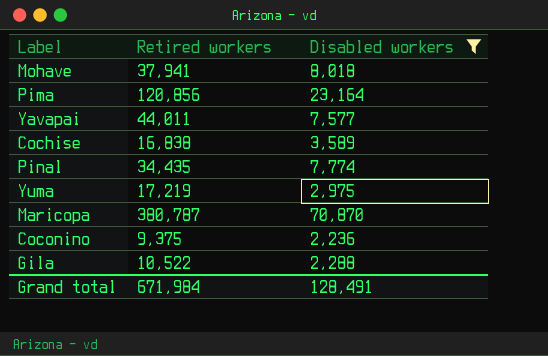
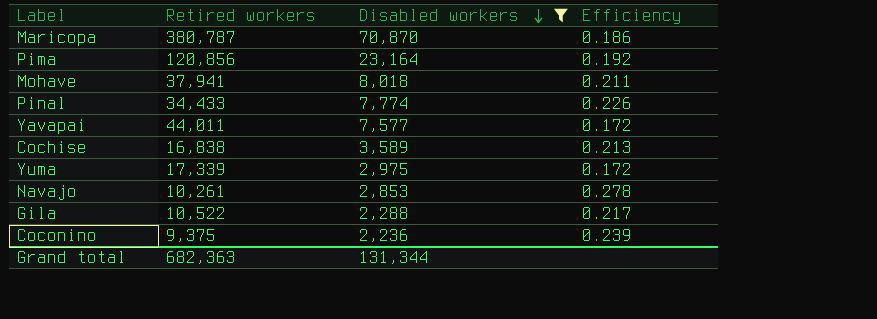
row order: none -> Disabled workers descending
column Efficiency | formula: none -> [Disabled workers] / [Retired workers]
Pinal | Retired workers: 34,435 -> 34,433
Yuma | Retired workers: 17,219 -> 17,339
row Navajo: none -> 10,261 | 2,853 | 0.278
Grand total | Retired workers: 671,984 -> 682,363
Grand total | Disabled workers: 128,491 -> 131,344

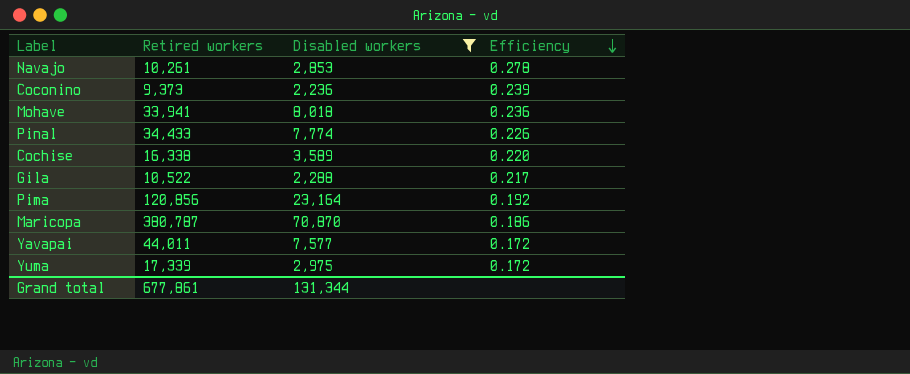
row order: Disabled workers descending -> Efficiency descending
Coconino | Retired workers: 9,375 -> 9,373
Mohave | Retired workers: 37,941 -> 33,941
Mohave | Efficiency: 0.211 -> 0.236
Cochise | Retired workers: 16,838 -> 16,338
Cochise | Efficiency: 0.213 -> 0.220
Grand total | Retired workers: 682,363 -> 677,861

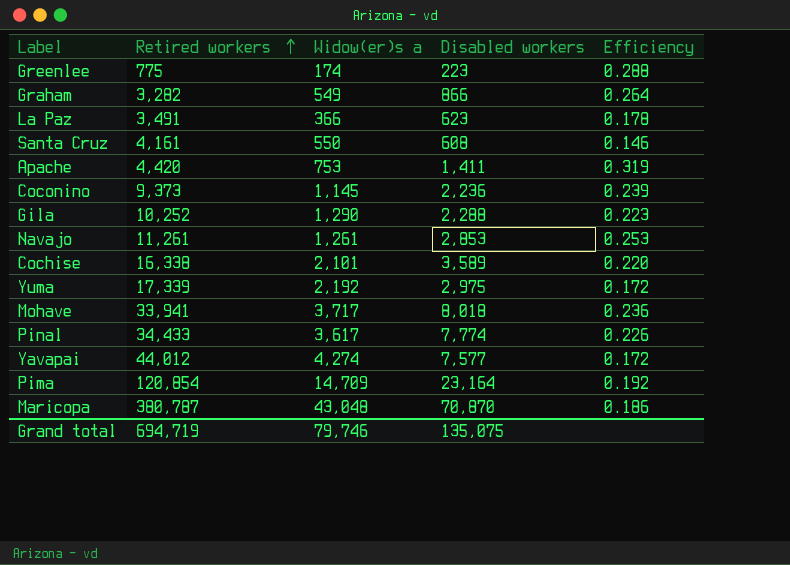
filter: Disabled workers >= 2,236 -> none
row order: Efficiency descending -> Retired workers ascending
column Widow(er)s a | position: none -> 3
Gila | Retired workers: 10,522 -> 10,252
Gila | Efficiency: 0.217 -> 0.223
Navajo | Retired workers: 10,261 -> 11,261
Navajo | Efficiency: 0.278 -> 0.253
Yavapai | Retired workers: 44,011 -> 44,012
Pima | Retired workers: 120,856 -> 120,854
Grand total | Retired workers: 677,861 -> 694,719
Grand total | Disabled workers: 131,344 -> 135,075

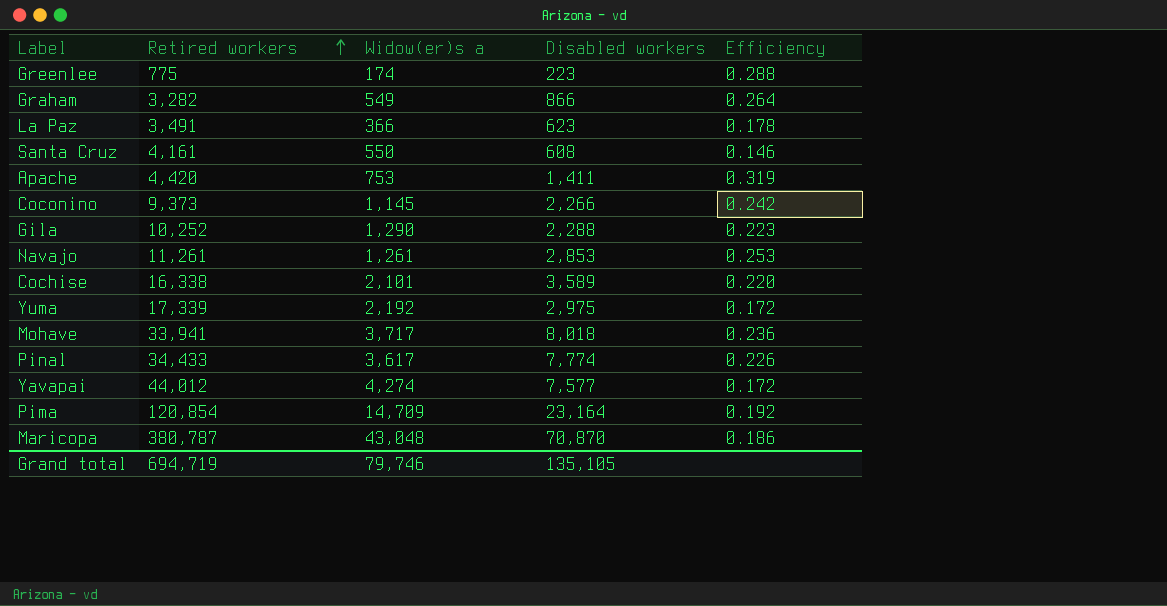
Coconino | Disabled workers: 2,236 -> 2,266
Coconino | Efficiency: 0.239 -> 0.242
Grand total | Disabled workers: 135,075 -> 135,105

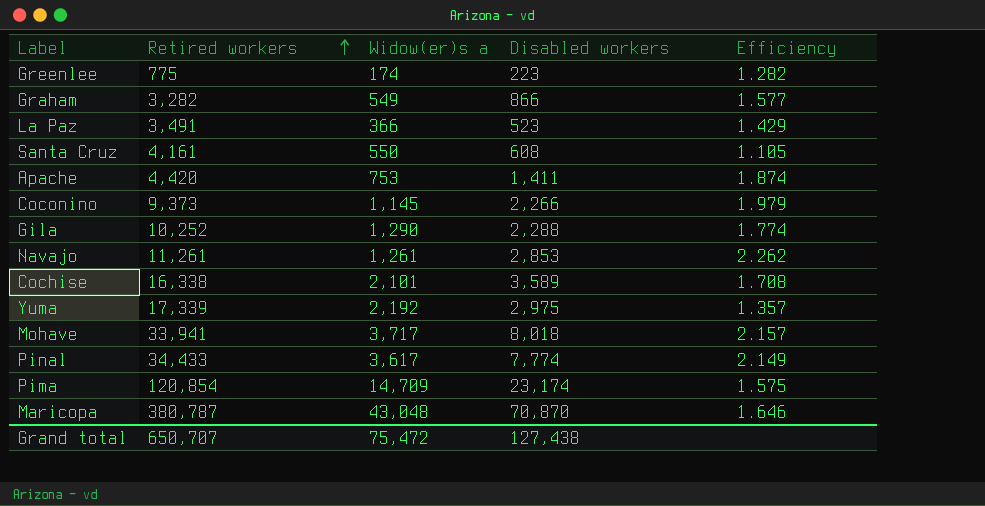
column Efficiency | formula: [Disabled workers] / [Retired workers] -> [Disabled workers] / [Widow(er)s a]
row Yavapai: 44,012 | 4,274 | 7,577 | 0.172 -> none
La Paz | Disabled workers: 623 -> 523
Pima | Disabled workers: 23,164 -> 23,174
Grand total | Retired workers: 694,719 -> 650,707
Grand total | Widow(er)s a: 79,746 -> 75,472
Grand total | Disabled workers: 135,105 -> 127,438

